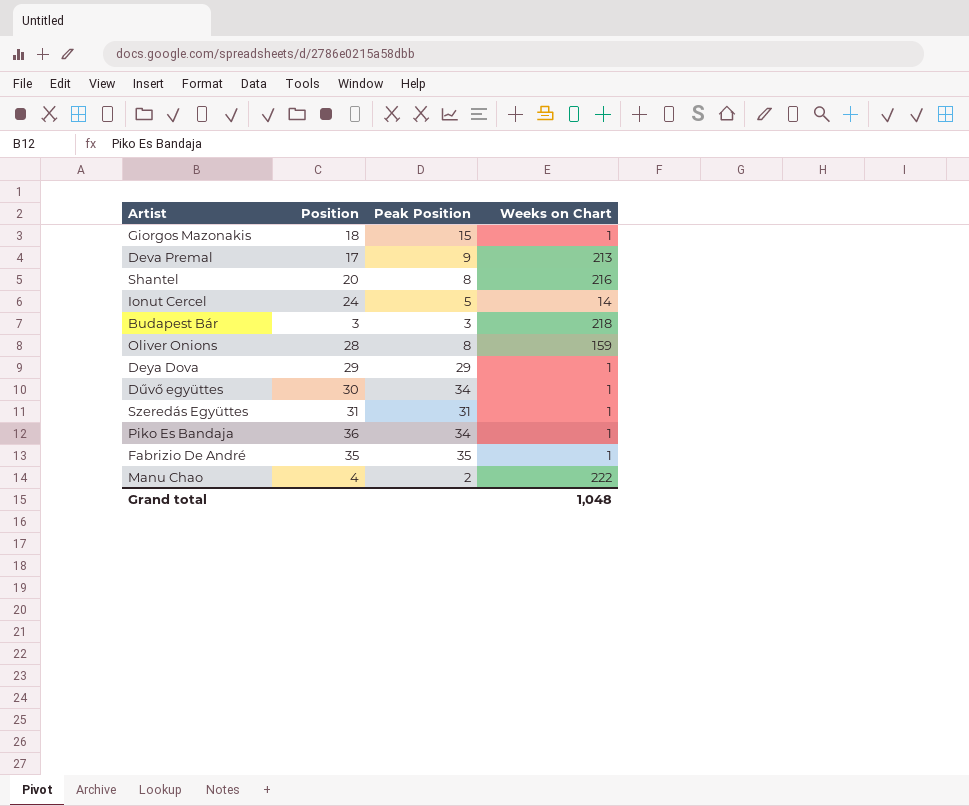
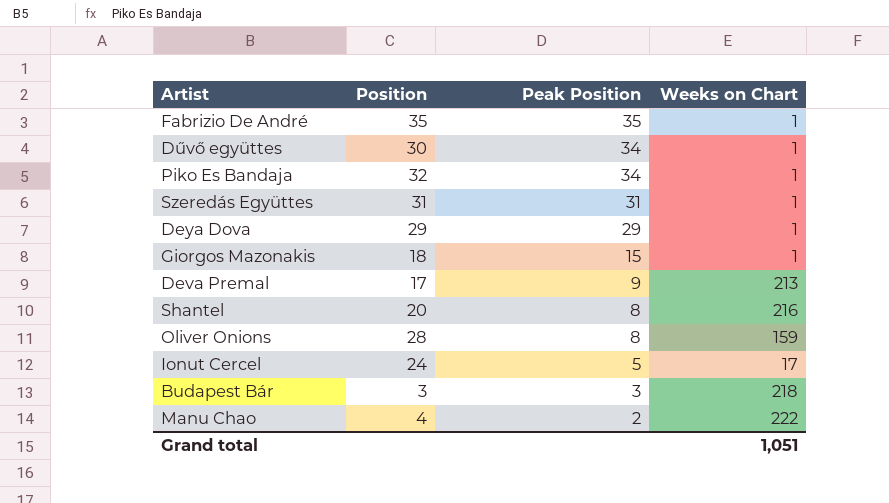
row order: none -> Peak Position descending
Piko Es Bandaja | Position: 36 -> 32
Ionut Cercel | Weeks on Chart: 14 -> 17
Grand total | Weeks on Chart: 1,048 -> 1,051

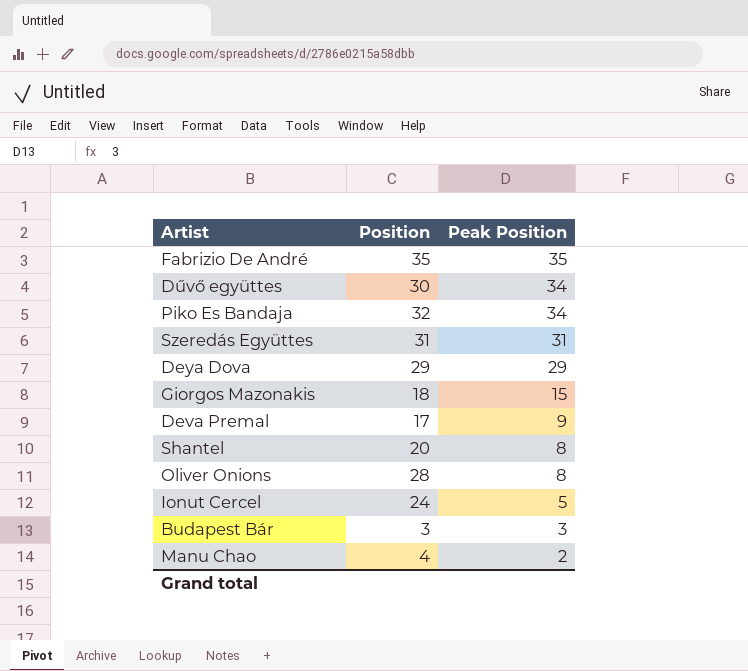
column Weeks on Chart | position: 4 -> none

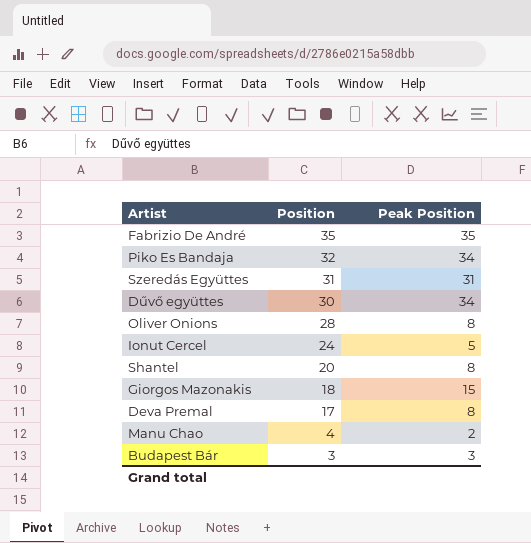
row order: Peak Position descending -> Position descending
row Deya Dova: 29 | 29 -> none
Deva Premal | Peak Position: 9 -> 8

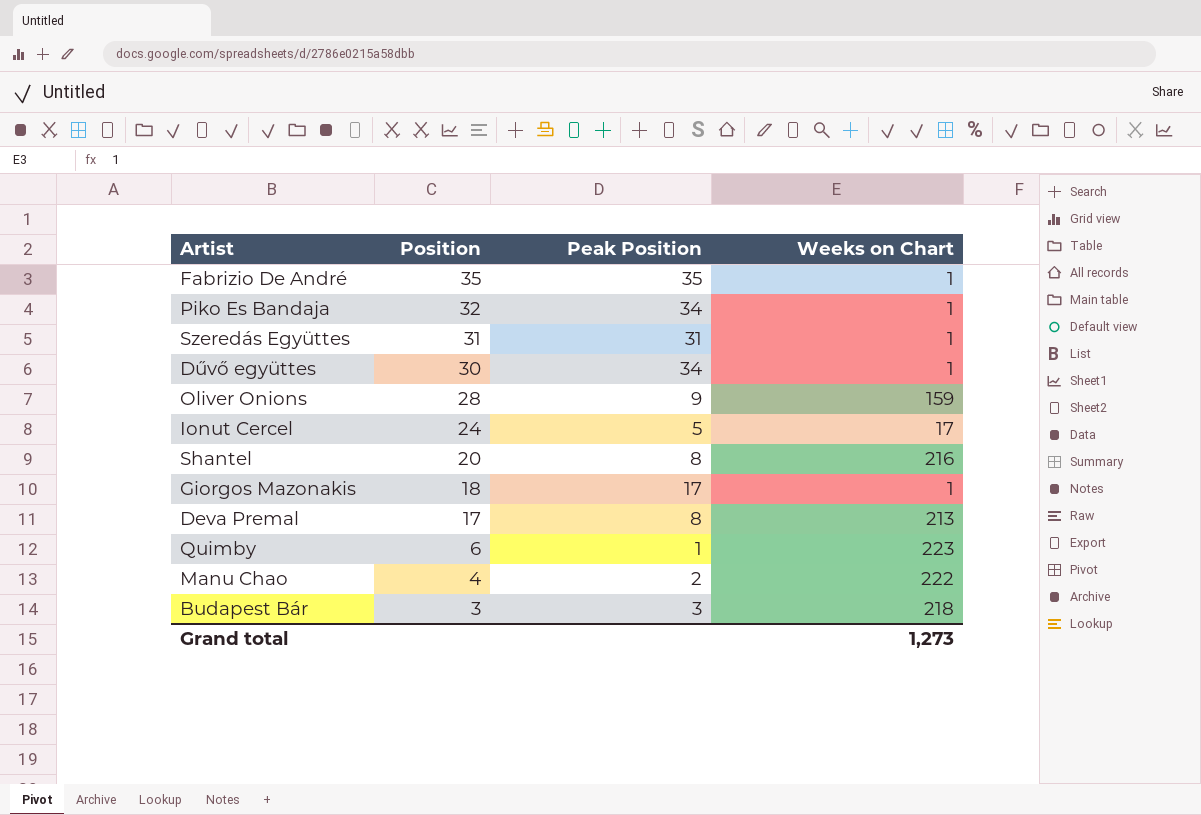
column Weeks on Chart | position: none -> 4
Oliver Onions | Peak Position: 8 -> 9
Giorgos Mazonakis | Peak Position: 15 -> 17
row Quimby: none -> 6 | 1 | 223

